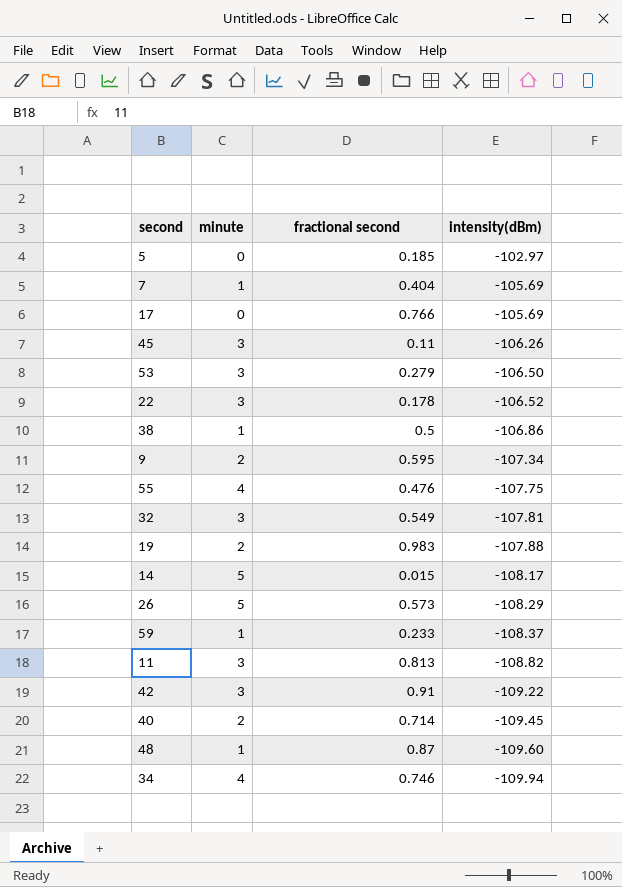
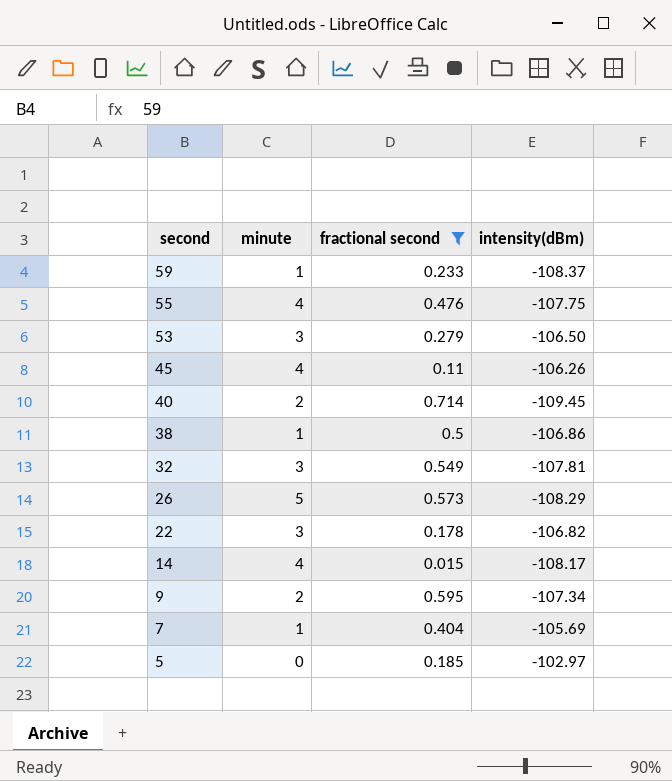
filter: none -> fractional second <= 0.714
row order: intensity(dBm) descending -> second descending
45 | minute: 3 -> 4
22 | intensity(dBm): -106.52 -> -106.82
14 | minute: 5 -> 4

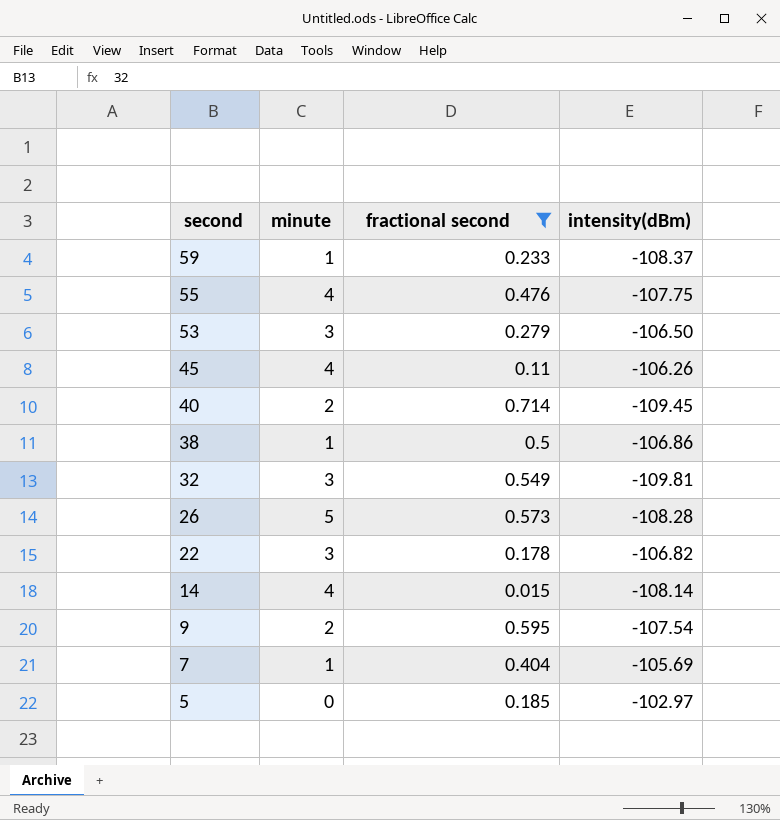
32 | intensity(dBm): -107.81 -> -109.81
26 | intensity(dBm): -108.29 -> -108.28
14 | intensity(dBm): -108.17 -> -108.14
9 | intensity(dBm): -107.34 -> -107.54

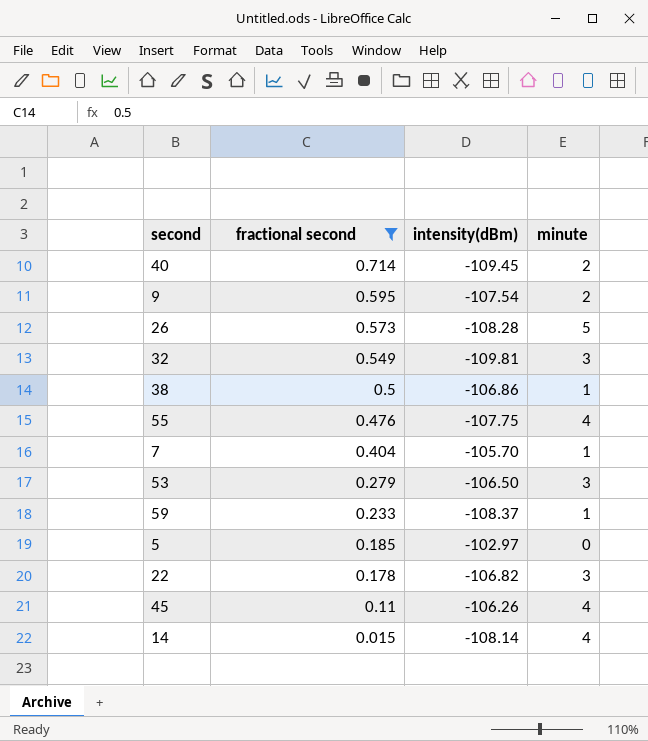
row order: second descending -> fractional second descending
column minute | position: 2 -> 4
7 | intensity(dBm): -105.69 -> -105.70

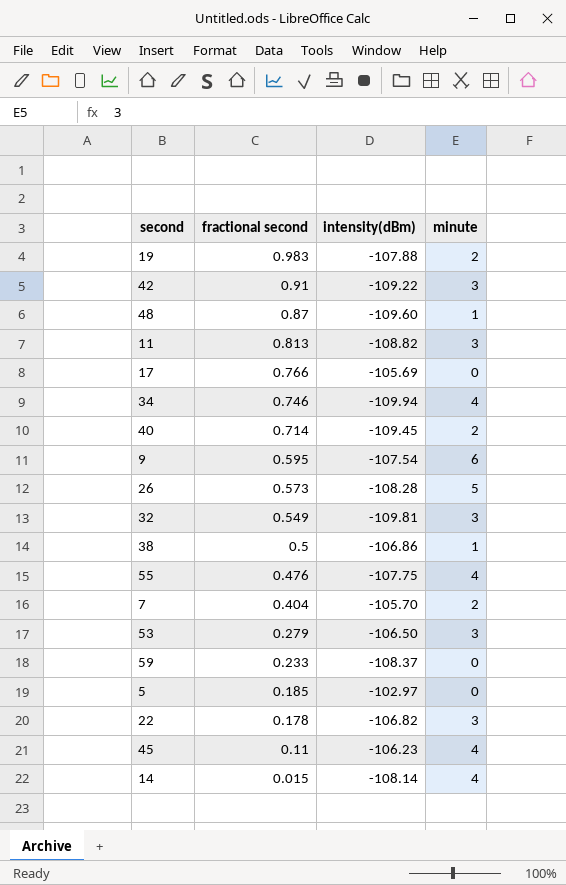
filter: fractional second <= 0.714 -> none
9 | minute: 2 -> 6
7 | minute: 1 -> 2
59 | minute: 1 -> 0
45 | intensity(dBm): -106.26 -> -106.23

